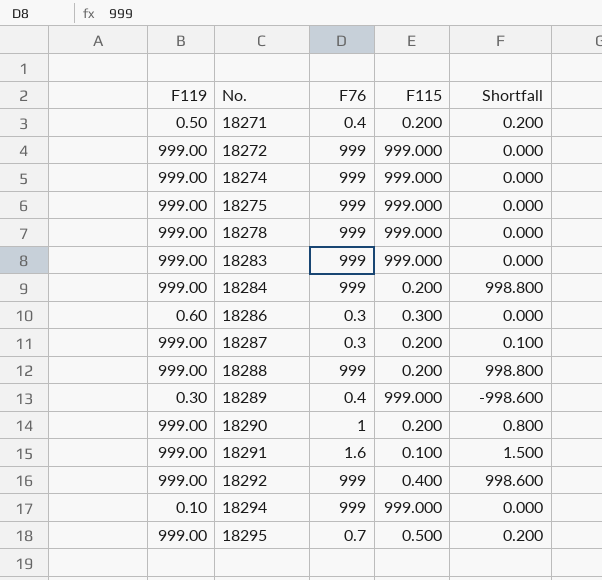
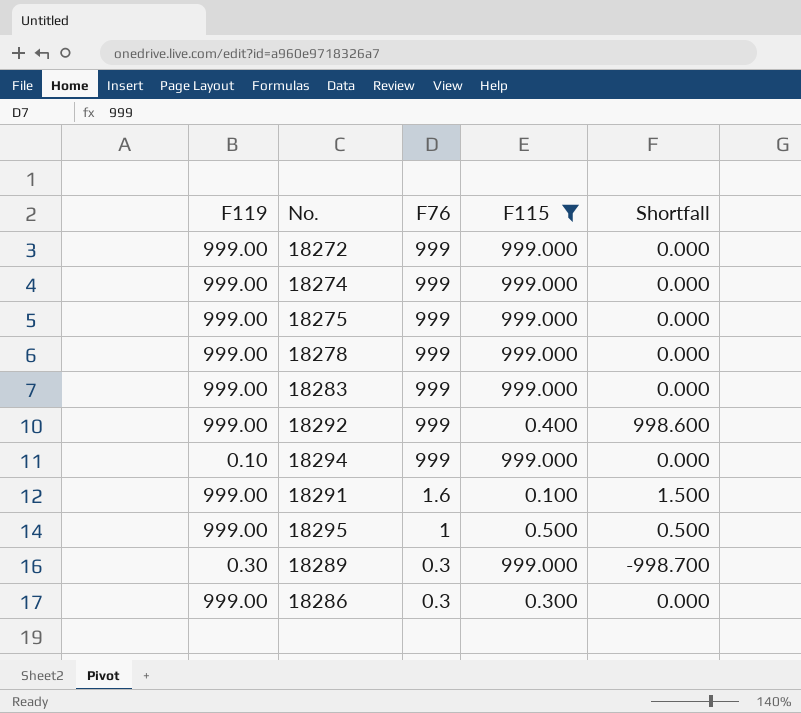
filter: none -> F115 != 0.200
row order: No. ascending -> F76 descending
18295 | F76: 0.7 -> 1
18295 | Shortfall: 0.200 -> 0.500
18289 | F76: 0.4 -> 0.3
18289 | Shortfall: -998.600 -> -998.700
18286 | F119: 0.60 -> 999.00

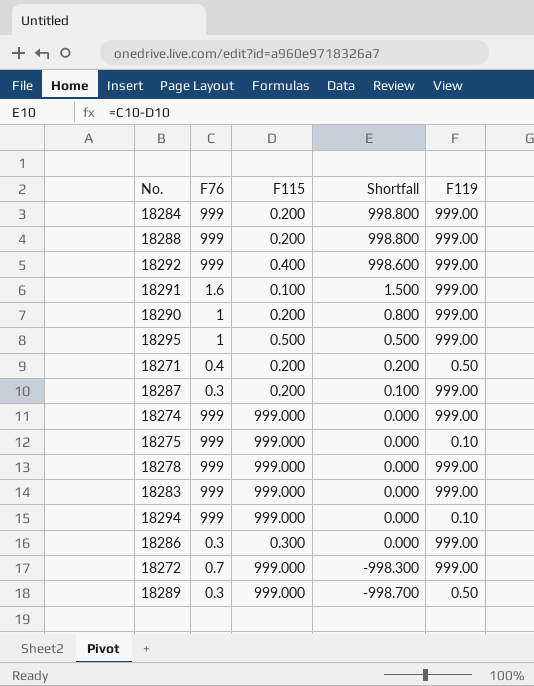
filter: F115 != 0.200 -> none
row order: F76 descending -> Shortfall descending
column F119 | position: 1 -> 5
18275 | F119: 999.00 -> 0.10
18272 | F76: 999 -> 0.7
18272 | Shortfall: 0.000 -> -998.300
18289 | F119: 0.30 -> 0.50

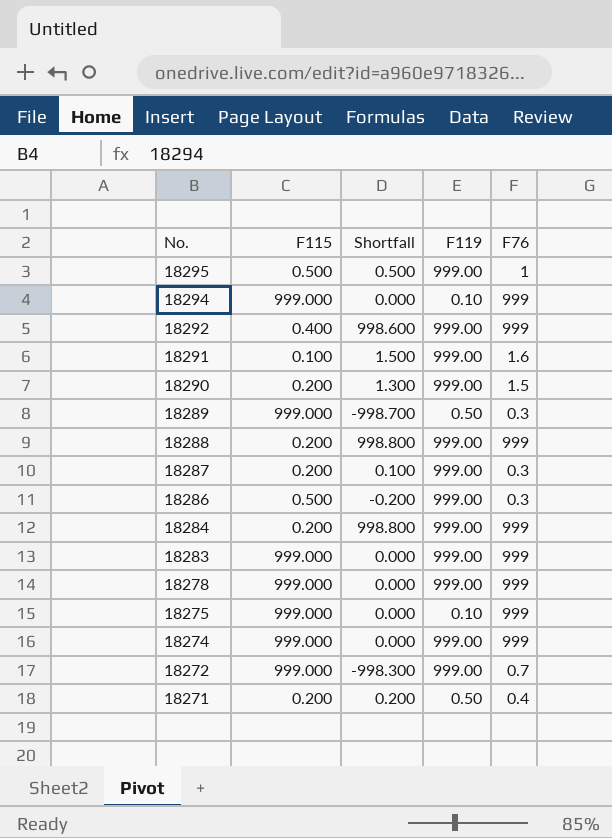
row order: Shortfall descending -> No. descending
column F76 | position: 2 -> 5
18290 | Shortfall: 0.800 -> 1.300
18290 | F76: 1 -> 1.5
18286 | F115: 0.300 -> 0.500
18286 | Shortfall: 0.000 -> -0.200

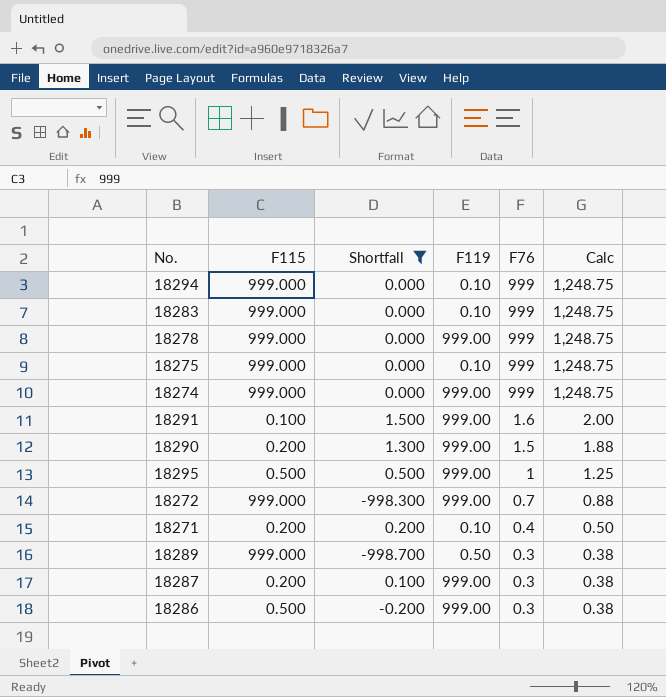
filter: none -> Shortfall <= 1.500
row order: No. descending -> F76 descending
column Calc | formula: none -> [F76] * 1.25
18283 | F119: 999.00 -> 0.10
18271 | F119: 0.50 -> 0.10

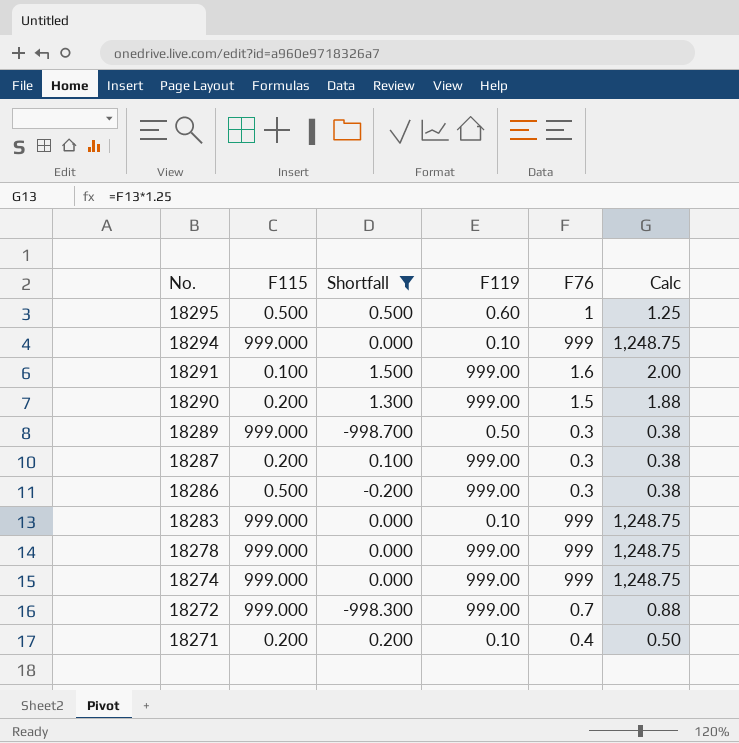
row order: F76 descending -> No. descending
row 18275: 999.000 | 0.000 | 0.10 | 999 | 1,248.75 -> none
18295 | F119: 999.00 -> 0.60

